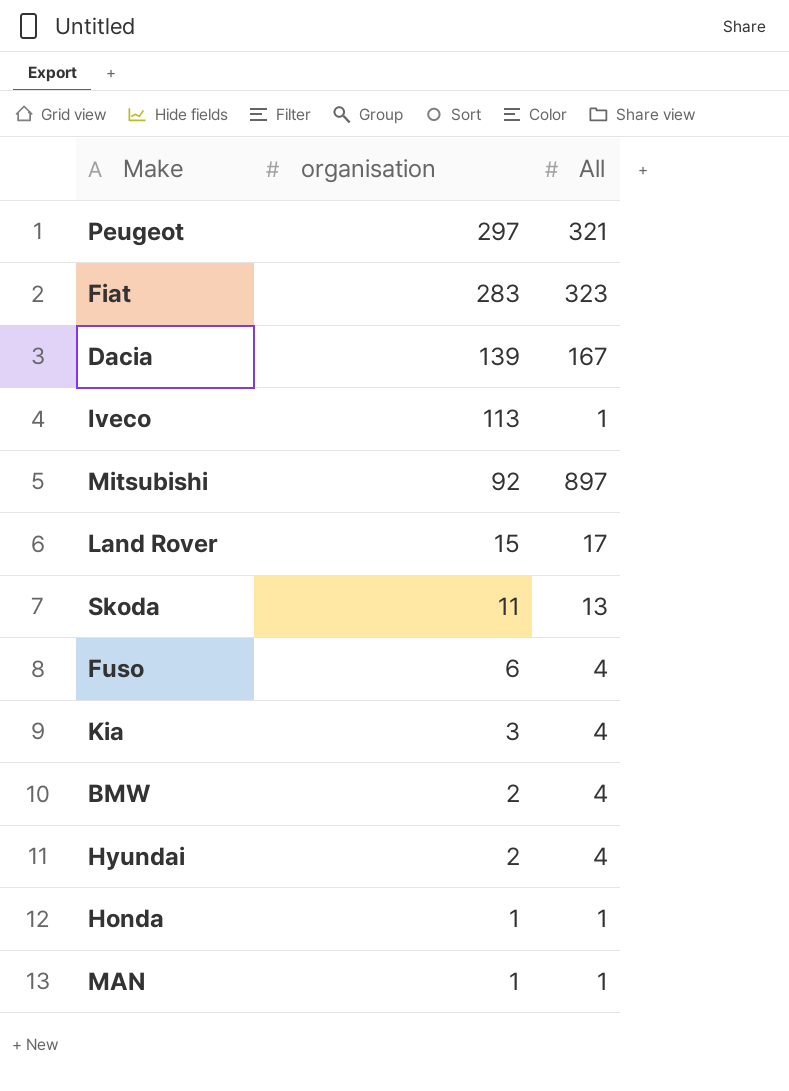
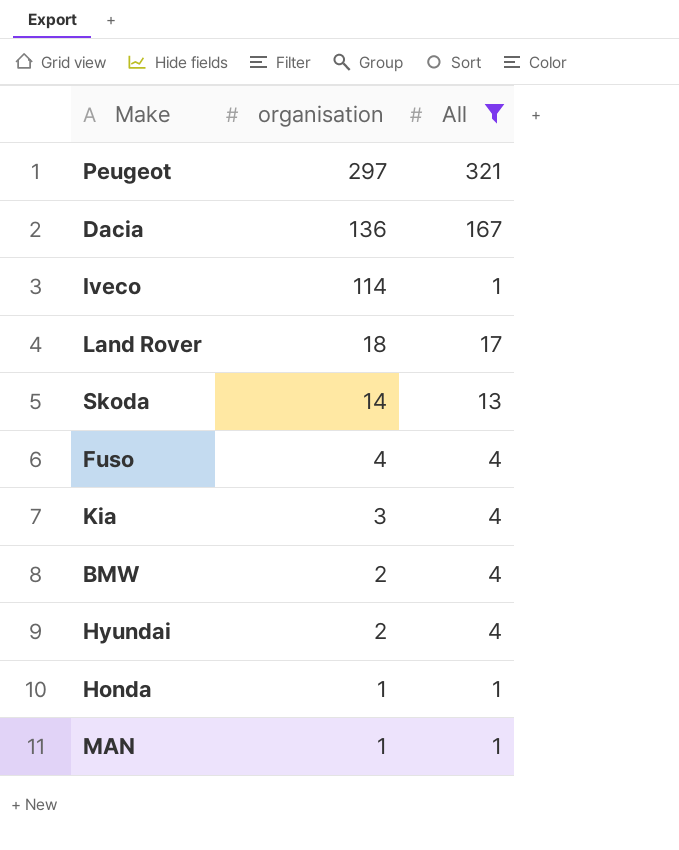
filter: none -> All <= 321
Dacia | organisation: 139 -> 136
Iveco | organisation: 113 -> 114
Land Rover | organisation: 15 -> 18
Skoda | organisation: 11 -> 14
Fuso | organisation: 6 -> 4

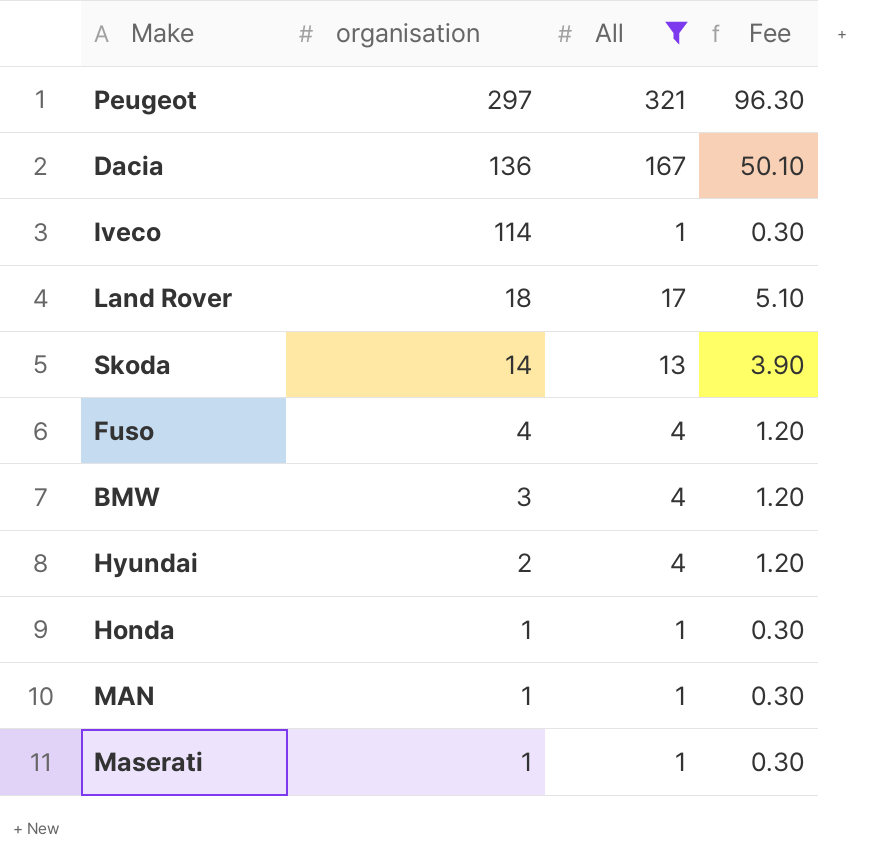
column Fee | formula: none -> [All] * 0.3
row Kia: 3 | 4 -> none
BMW | organisation: 2 -> 3
row Maserati: none -> 1 | 1 | 0.30

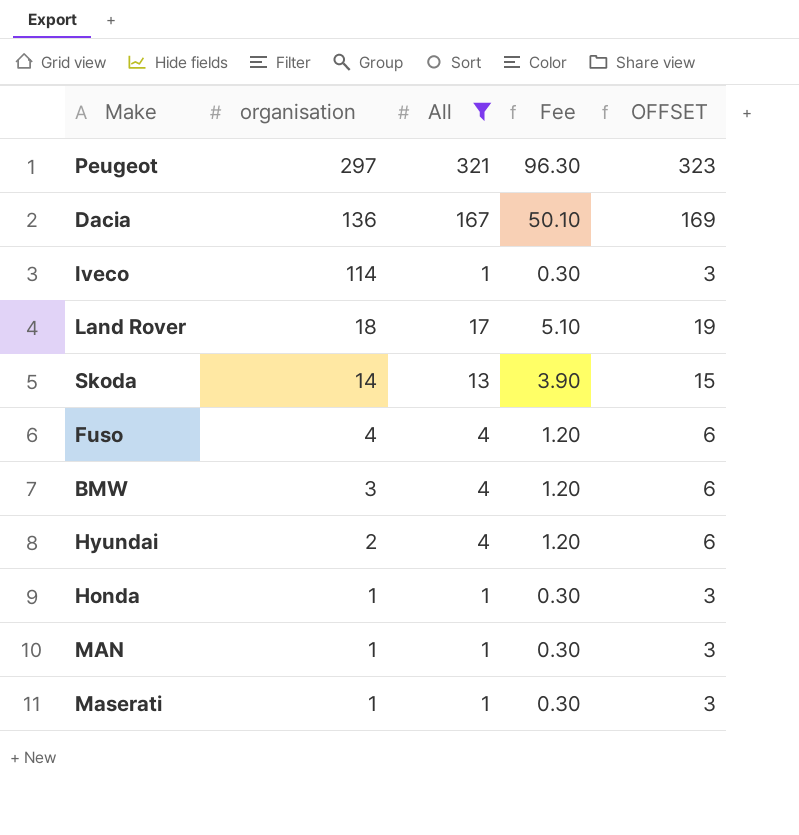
column OFFSET | formula: none -> [All] + 2

